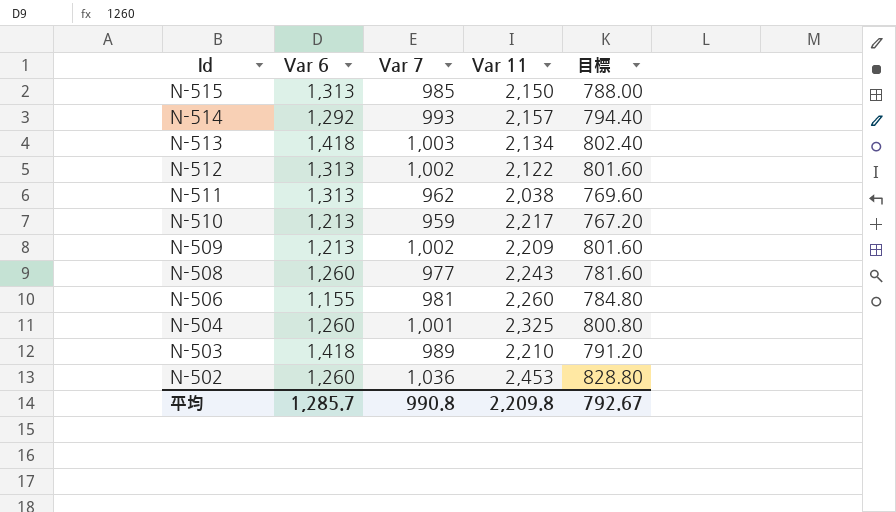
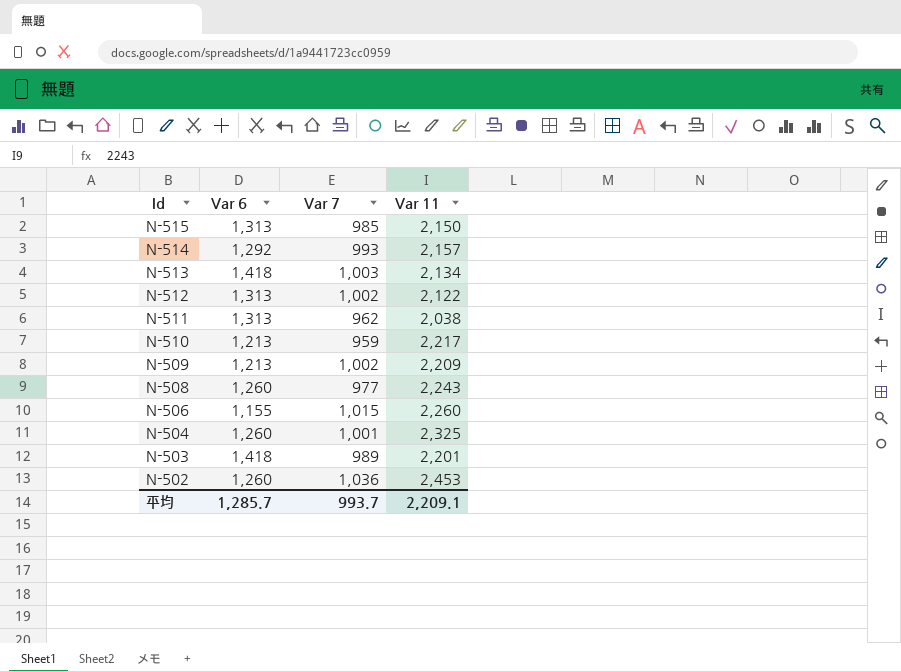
column 目標 | formula: [Var 7] * 0.8 -> none
N-506 | Var 7: 981 -> 1,015
N-503 | Var 11: 2,210 -> 2,201
平均 | Var 7: 990.8 -> 993.7
平均 | Var 11: 2,209.8 -> 2,209.1

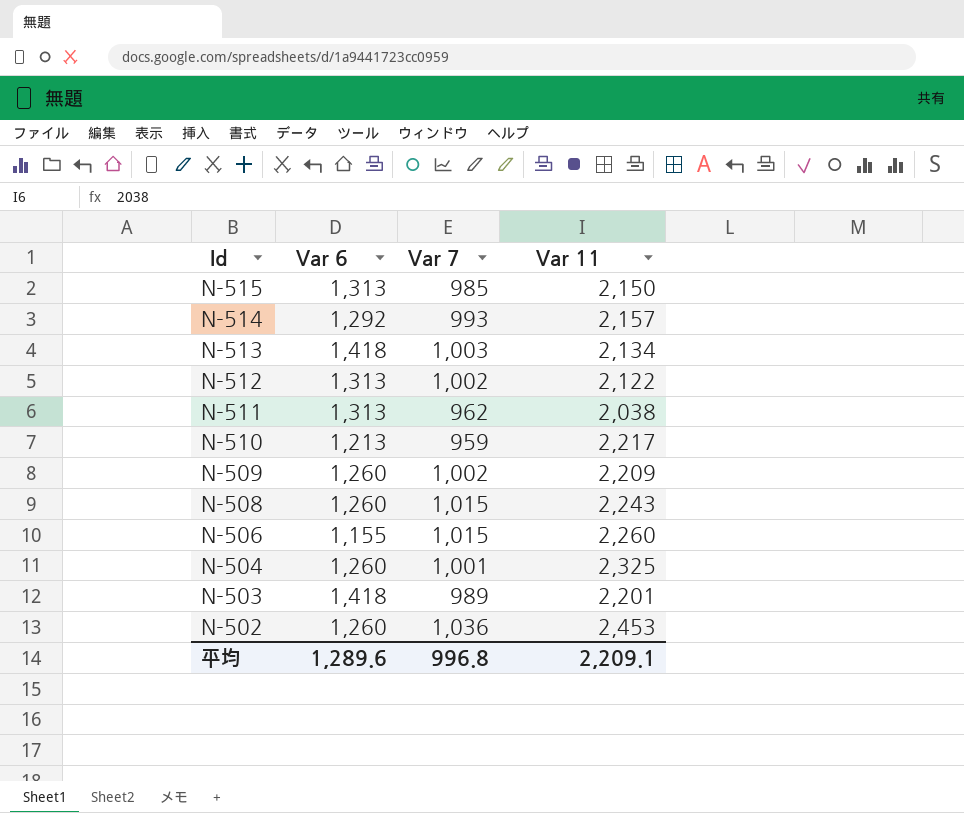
N-509 | Var 6: 1,213 -> 1,260
N-508 | Var 7: 977 -> 1,015
平均 | Var 6: 1,285.7 -> 1,289.6
平均 | Var 7: 993.7 -> 996.8

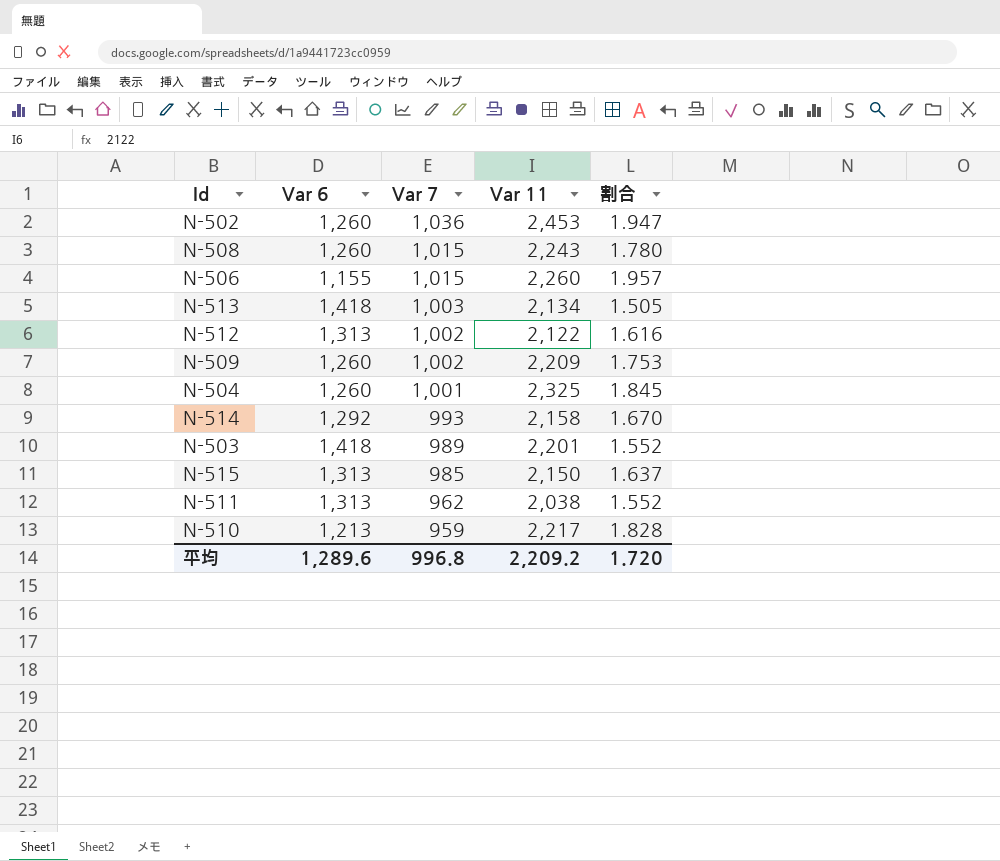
row order: Id descending -> Var 7 descending
column 割合 | formula: none -> [Var 11] / [Var 6]
N-514 | Var 11: 2,157 -> 2,158
平均 | Var 11: 2,209.1 -> 2,209.2

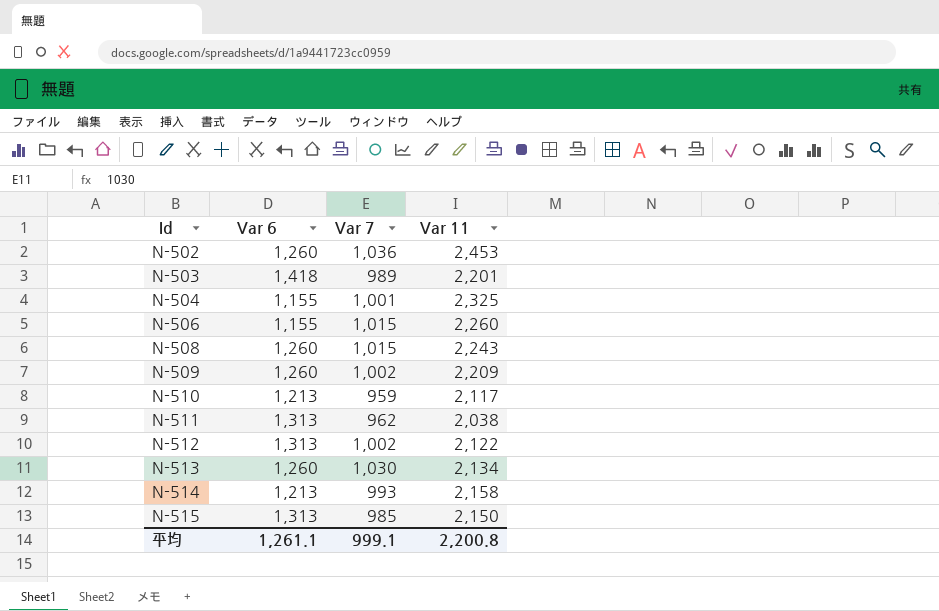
row order: Var 7 descending -> Id ascending
column 割合 | formula: [Var 11] / [Var 6] -> none
N-504 | Var 6: 1,260 -> 1,155
N-510 | Var 11: 2,217 -> 2,117
N-513 | Var 6: 1,418 -> 1,260
N-513 | Var 7: 1,003 -> 1,030
N-514 | Var 6: 1,292 -> 1,213
平均 | Var 6: 1,289.6 -> 1,261.1
平均 | Var 7: 996.8 -> 999.1
平均 | Var 11: 2,209.2 -> 2,200.8

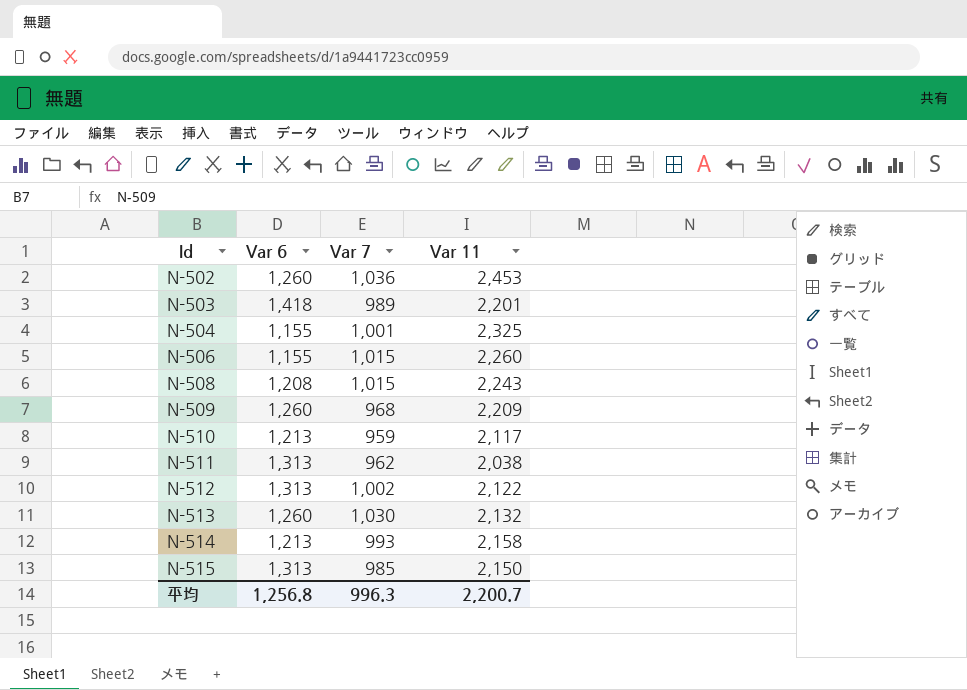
N-508 | Var 6: 1,260 -> 1,208
N-509 | Var 7: 1,002 -> 968
N-513 | Var 11: 2,134 -> 2,132
平均 | Var 6: 1,261.1 -> 1,256.8
平均 | Var 7: 999.1 -> 996.3
平均 | Var 11: 2,200.8 -> 2,200.7

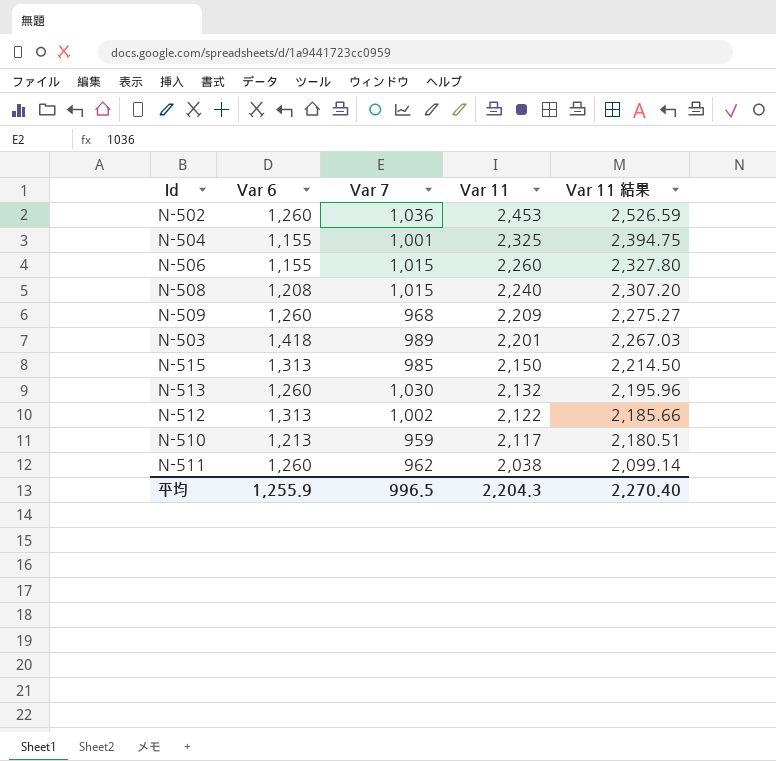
row order: Id ascending -> Var 11 descending
column Var 11 結果 | formula: none -> [Var 11] * 1.03
row N-514: 1,213 | 993 | 2,158 -> none
N-508 | Var 11: 2,243 -> 2,240
N-511 | Var 6: 1,313 -> 1,260
平均 | Var 6: 1,256.8 -> 1,255.9
平均 | Var 7: 996.3 -> 996.5
平均 | Var 11: 2,200.7 -> 2,204.3

